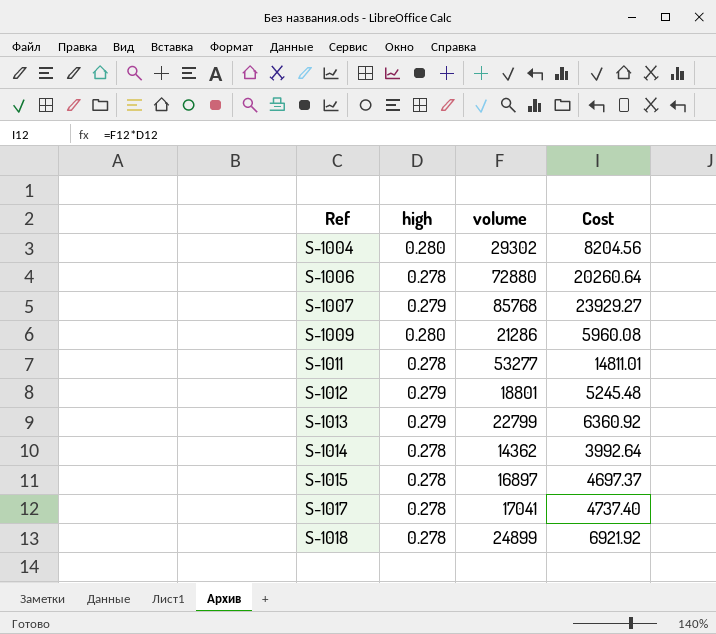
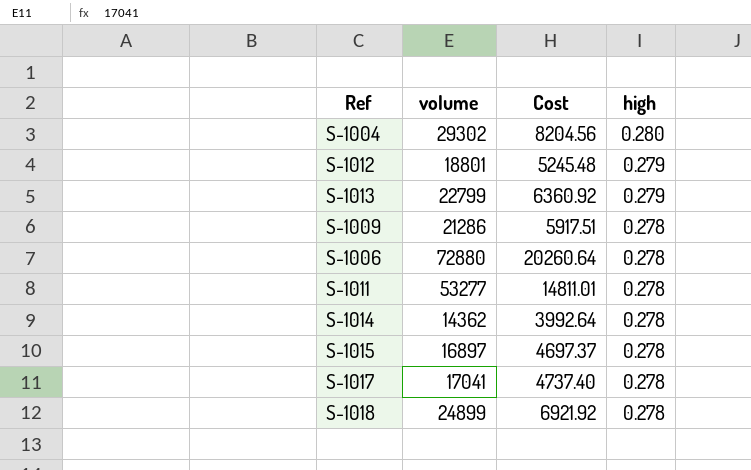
row order: Ref ascending -> high descending
column high | position: 2 -> 4
row S-1007: 0.279 | 85768 | 23929.27 -> none
S-1009 | Cost: 5960.08 -> 5917.51
S-1009 | high: 0.280 -> 0.278

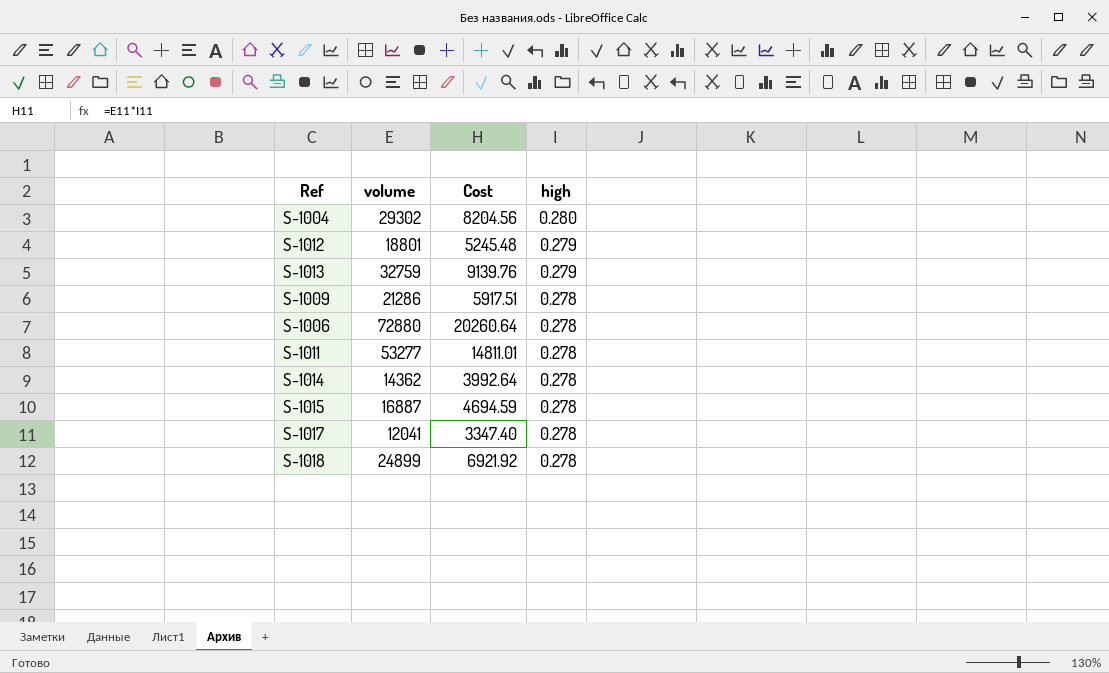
S-1013 | volume: 22799 -> 32759
S-1013 | Cost: 6360.92 -> 9139.76
S-1015 | volume: 16897 -> 16887
S-1015 | Cost: 4697.37 -> 4694.59
S-1017 | volume: 17041 -> 12041
S-1017 | Cost: 4737.40 -> 3347.40

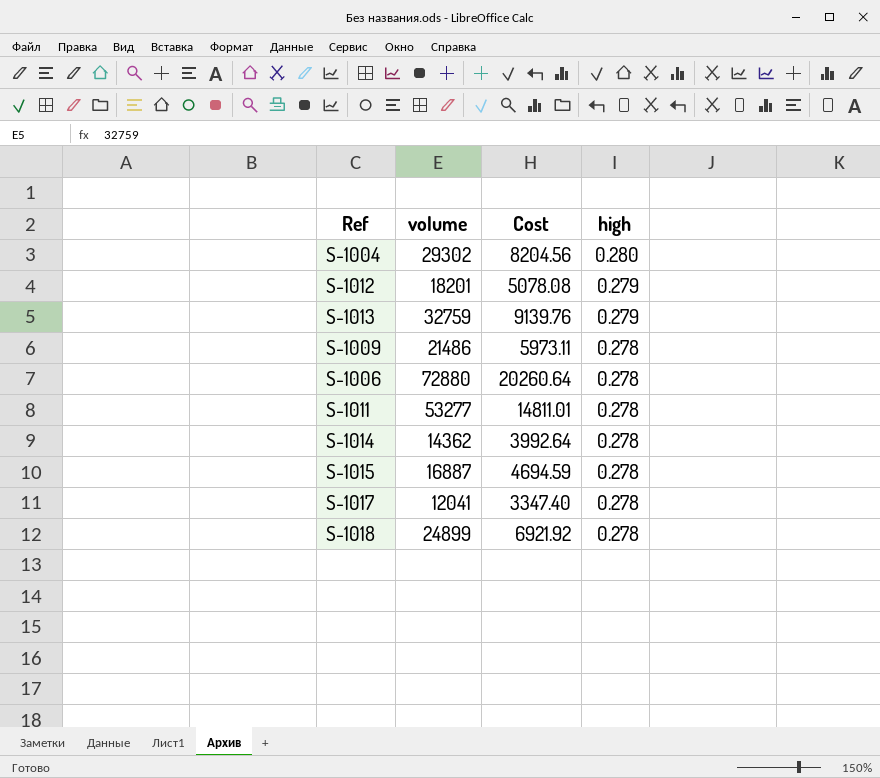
S-1012 | volume: 18801 -> 18201
S-1012 | Cost: 5245.48 -> 5078.08
S-1009 | volume: 21286 -> 21486
S-1009 | Cost: 5917.51 -> 5973.11

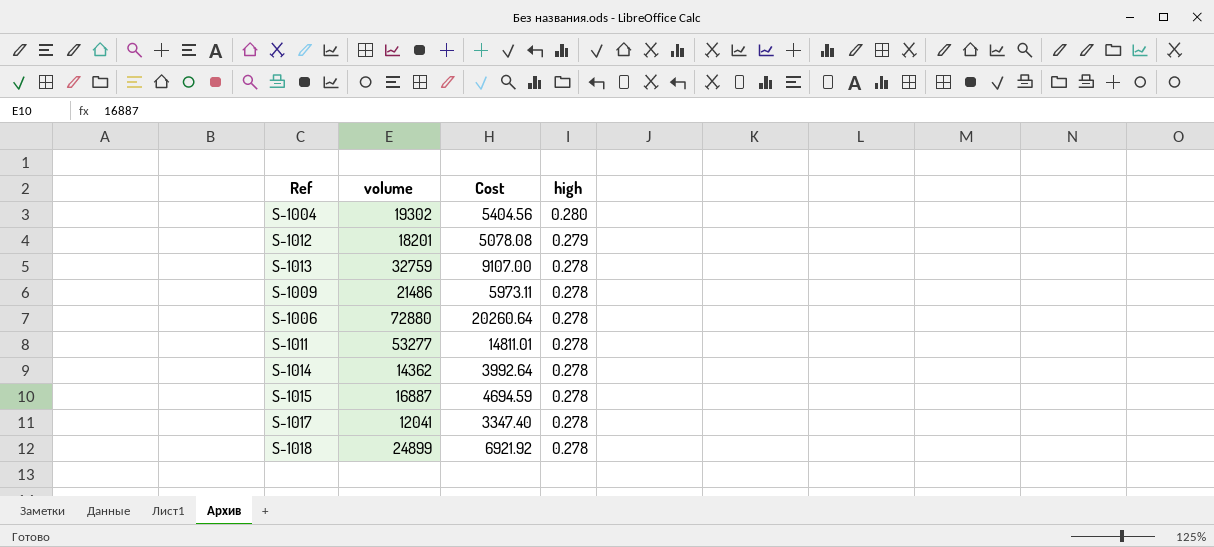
S-1004 | volume: 29302 -> 19302
S-1004 | Cost: 8204.56 -> 5404.56
S-1013 | Cost: 9139.76 -> 9107.00
S-1013 | high: 0.279 -> 0.278

